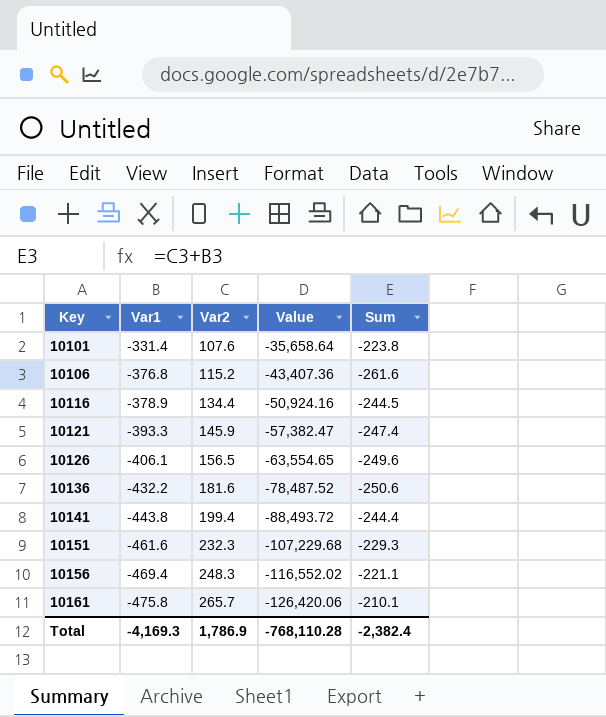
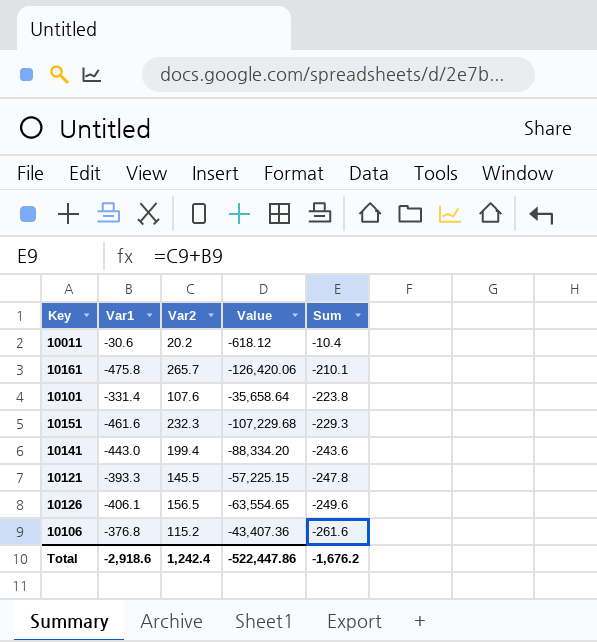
row order: Key ascending -> Sum descending
row 10116: -378.9 | 134.4 | -50,924.16 | -244.5 -> none
row 10136: -432.2 | 181.6 | -78,487.52 | -250.6 -> none
row 10156: -469.4 | 248.3 | -116,552.02 | -221.1 -> none
row 10011: none -> -30.6 | 20.2 | -618.12 | -10.4
10141 | Var1: -443.8 -> -443.0
10141 | Value: -88,493.72 -> -88,334.20
10141 | Sum: -244.4 -> -243.6
10121 | Var2: 145.9 -> 145.5
10121 | Value: -57,382.47 -> -57,225.15
10121 | Sum: -247.4 -> -247.8
Total | Var1: -4,169.3 -> -2,918.6
Total | Var2: 1,786.9 -> 1,242.4
Total | Value: -768,110.28 -> -522,447.86
Total | Sum: -2,382.4 -> -1,676.2

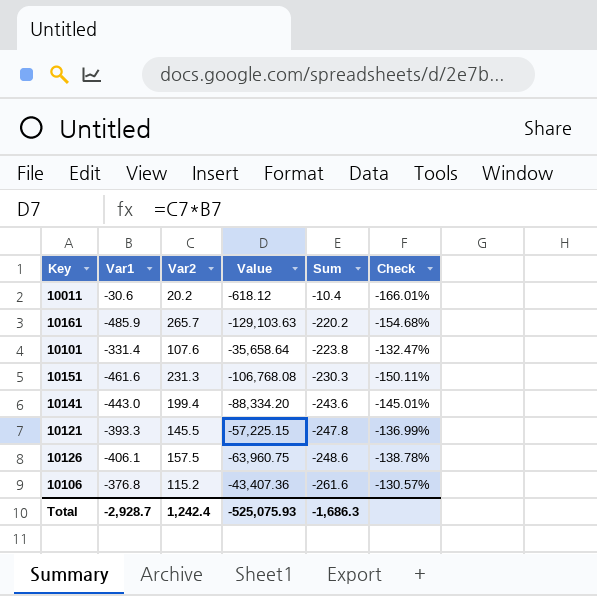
column Check | formula: none -> ([Var2] - [Var1]) / [Var1]
10161 | Var1: -475.8 -> -485.9
10161 | Value: -126,420.06 -> -129,103.63
10161 | Sum: -210.1 -> -220.2
10151 | Var2: 232.3 -> 231.3
10151 | Value: -107,229.68 -> -106,768.08
10151 | Sum: -229.3 -> -230.3
10126 | Var2: 156.5 -> 157.5
10126 | Value: -63,554.65 -> -63,960.75
10126 | Sum: -249.6 -> -248.6
Total | Var1: -2,918.6 -> -2,928.7
Total | Value: -522,447.86 -> -525,075.93
Total | Sum: -1,676.2 -> -1,686.3

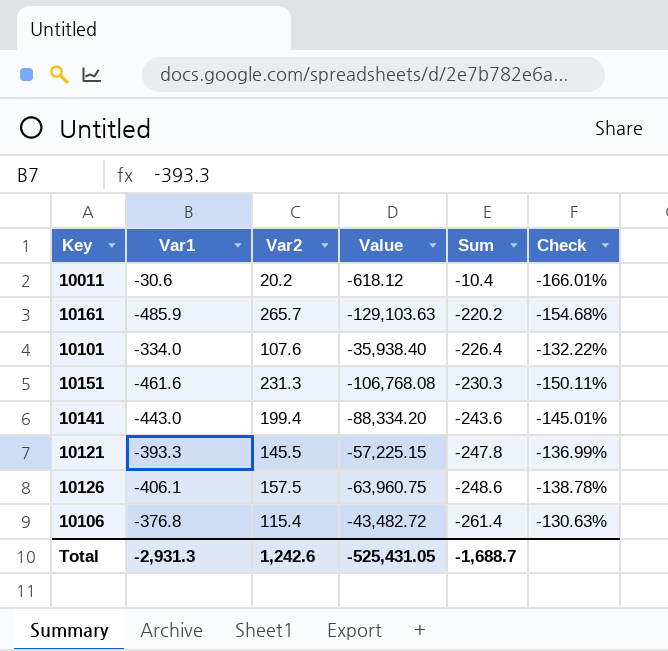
10101 | Var1: -331.4 -> -334.0
10101 | Value: -35,658.64 -> -35,938.40
10101 | Sum: -223.8 -> -226.4
10101 | Check: -132.47% -> -132.22%
10106 | Var2: 115.2 -> 115.4
10106 | Value: -43,407.36 -> -43,482.72
10106 | Sum: -261.6 -> -261.4
10106 | Check: -130.57% -> -130.63%
Total | Var1: -2,928.7 -> -2,931.3
Total | Var2: 1,242.4 -> 1,242.6
Total | Value: -525,075.93 -> -525,431.05
Total | Sum: -1,686.3 -> -1,688.7

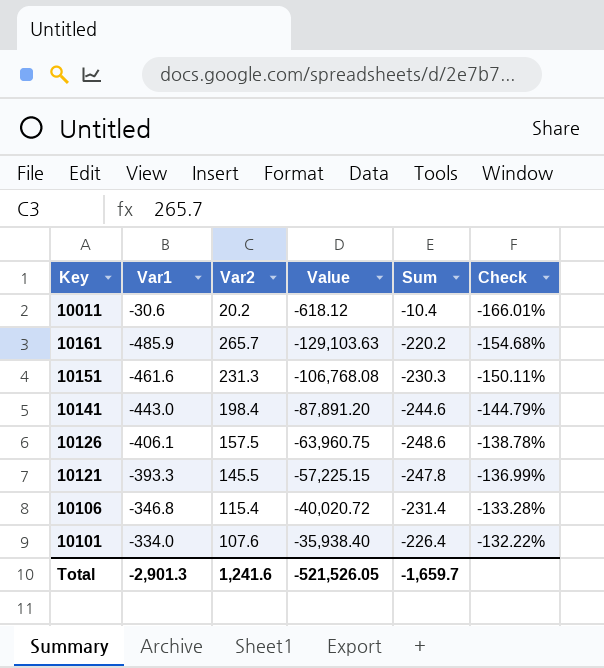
row order: Sum descending -> Check ascending
10141 | Var2: 199.4 -> 198.4
10141 | Value: -88,334.20 -> -87,891.20
10141 | Sum: -243.6 -> -244.6
10141 | Check: -145.01% -> -144.79%
10106 | Var1: -376.8 -> -346.8
10106 | Value: -43,482.72 -> -40,020.72
10106 | Sum: -261.4 -> -231.4
10106 | Check: -130.63% -> -133.28%
Total | Var1: -2,931.3 -> -2,901.3
Total | Var2: 1,242.6 -> 1,241.6
Total | Value: -525,431.05 -> -521,526.05
Total | Sum: -1,688.7 -> -1,659.7

